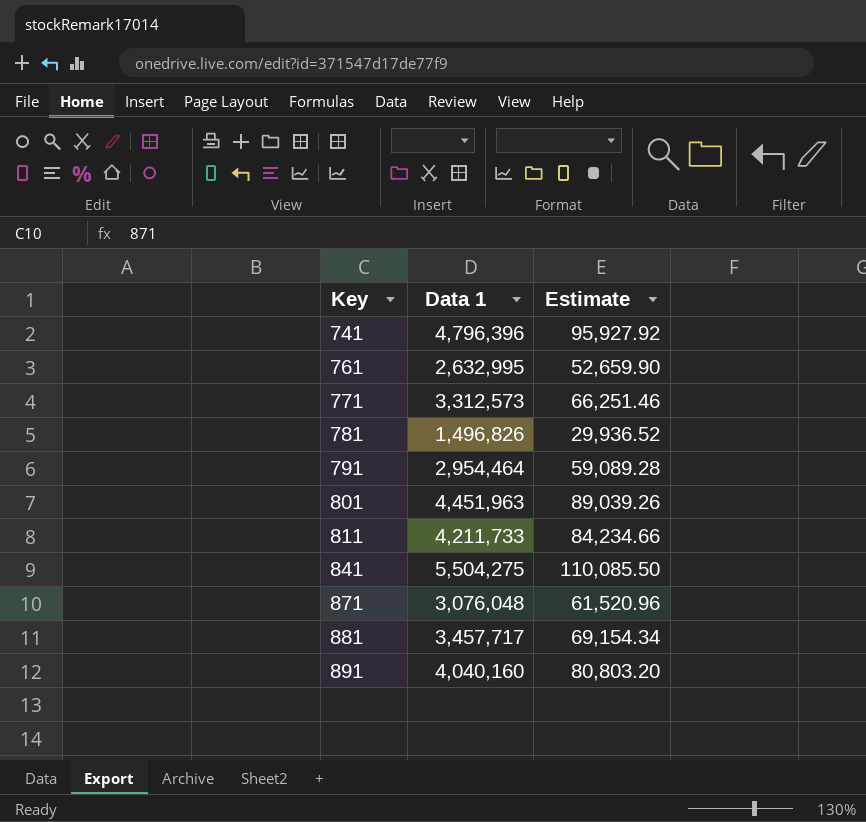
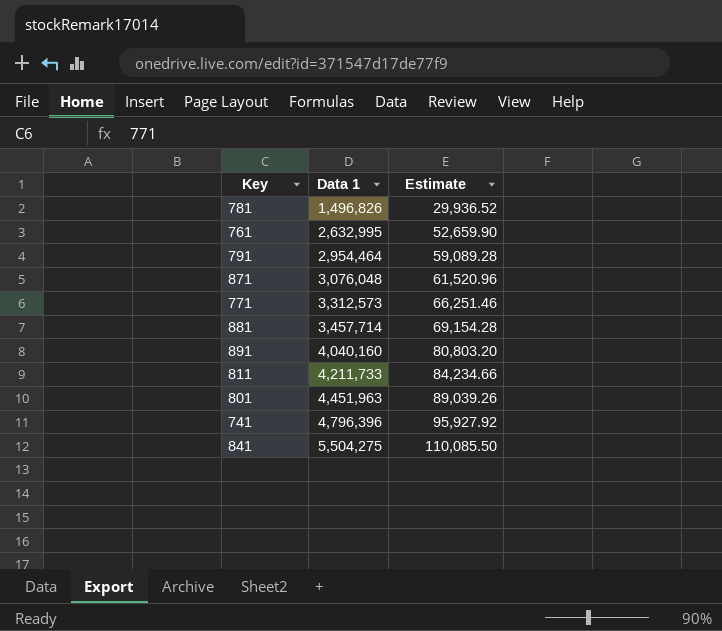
row order: Key ascending -> Data 1 ascending
881 | Data 1: 3,457,717 -> 3,457,714
881 | Estimate: 69,154.34 -> 69,154.28

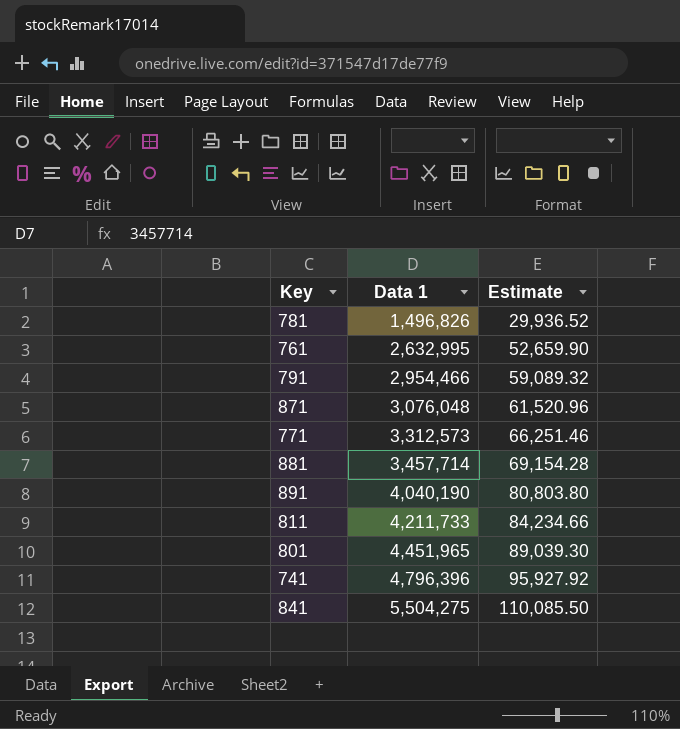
791 | Data 1: 2,954,464 -> 2,954,466
791 | Estimate: 59,089.28 -> 59,089.32
891 | Data 1: 4,040,160 -> 4,040,190
891 | Estimate: 80,803.20 -> 80,803.80
801 | Data 1: 4,451,963 -> 4,451,965
801 | Estimate: 89,039.26 -> 89,039.30

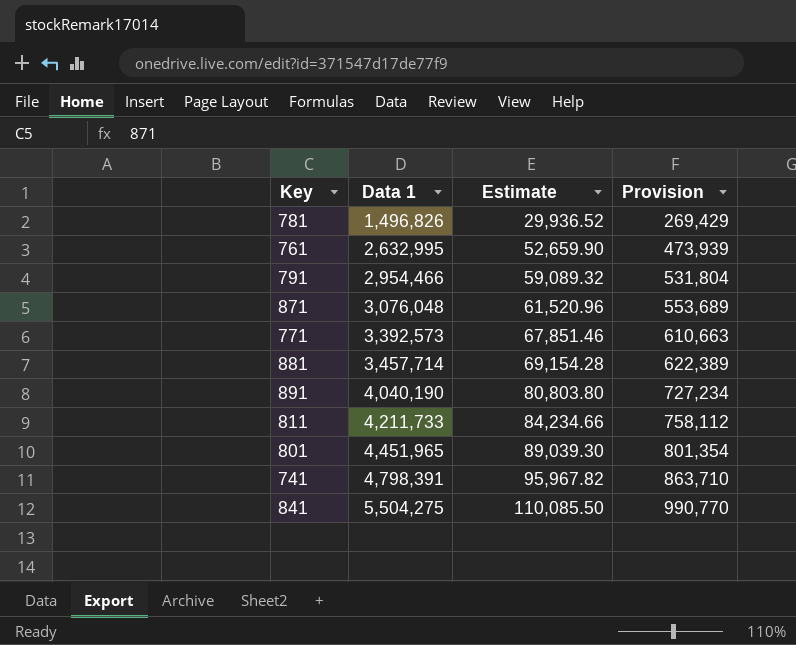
column Provision | formula: none -> [Data 1] * 0.18
771 | Data 1: 3,312,573 -> 3,392,573
771 | Estimate: 66,251.46 -> 67,851.46
741 | Data 1: 4,796,396 -> 4,798,391
741 | Estimate: 95,927.92 -> 95,967.82

